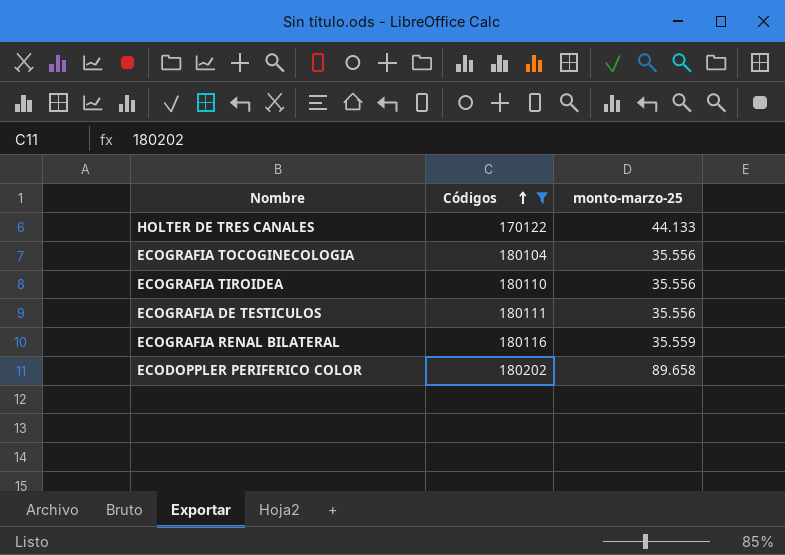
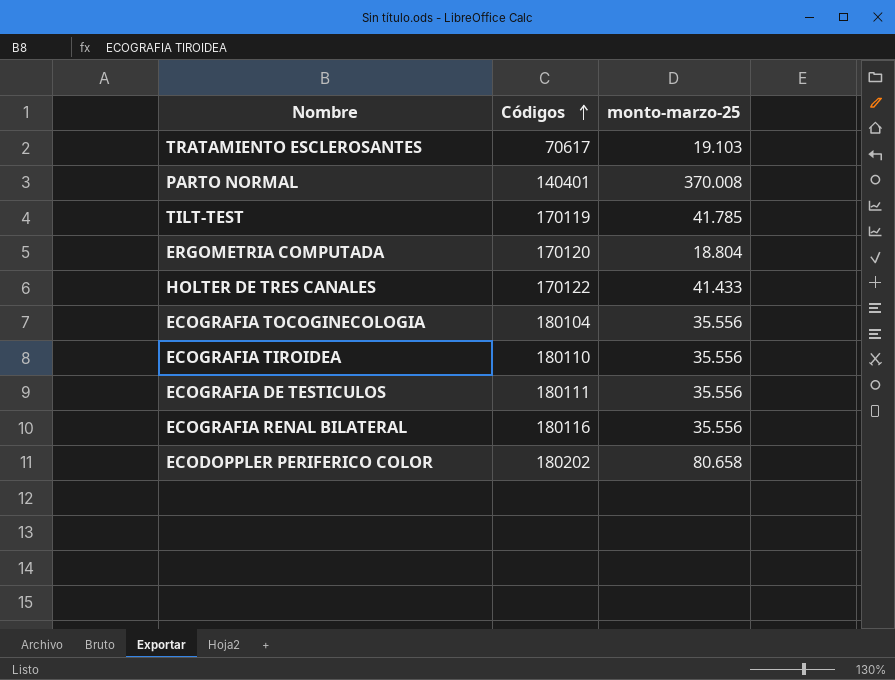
filter: Códigos >= 170122 -> none
HOLTER DE TRES CANALES | monto-marzo-25: 44.133 -> 41.433
ECOGRAFIA RENAL BILATERAL | monto-marzo-25: 35.559 -> 35.556
ECODOPPLER PERIFERICO COLOR | monto-marzo-25: 89.658 -> 80.658

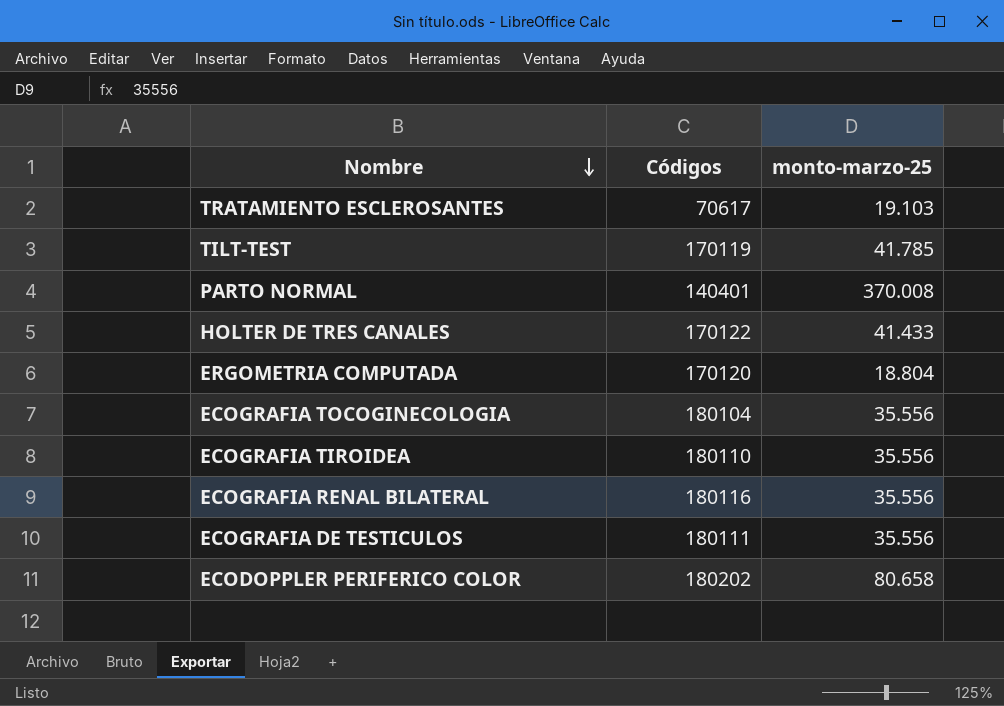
row order: Códigos ascending -> Nombre descending

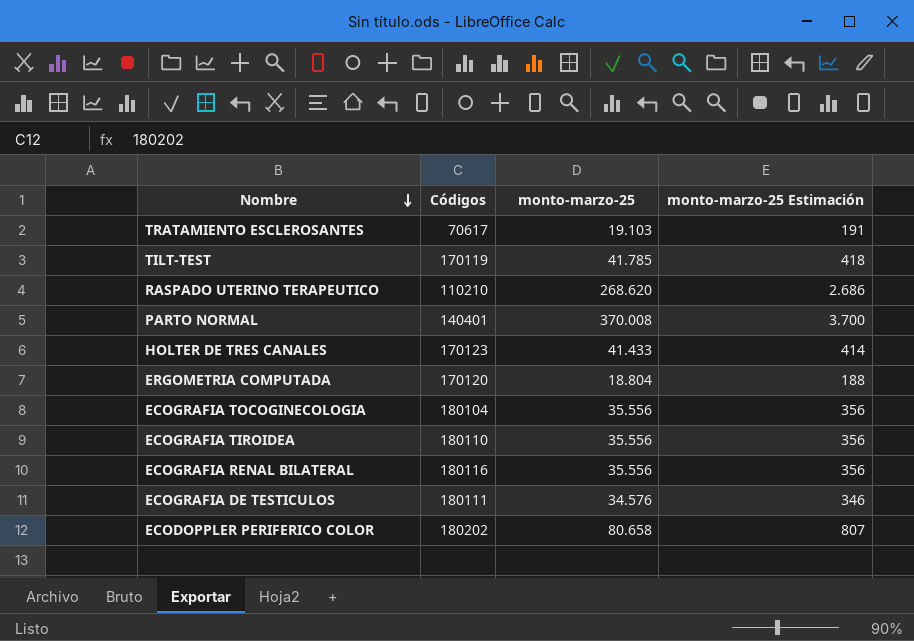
column monto-marzo-25 Estimación | formula: none -> [monto-marzo-25] * 0,01
row RASPADO UTERINO TERAPEUTICO: none -> 110210 | 268.620 | 2.686
HOLTER DE TRES CANALES | Códigos: 170122 -> 170123
ECOGRAFIA DE TESTICULOS | monto-marzo-25: 35.556 -> 34.576

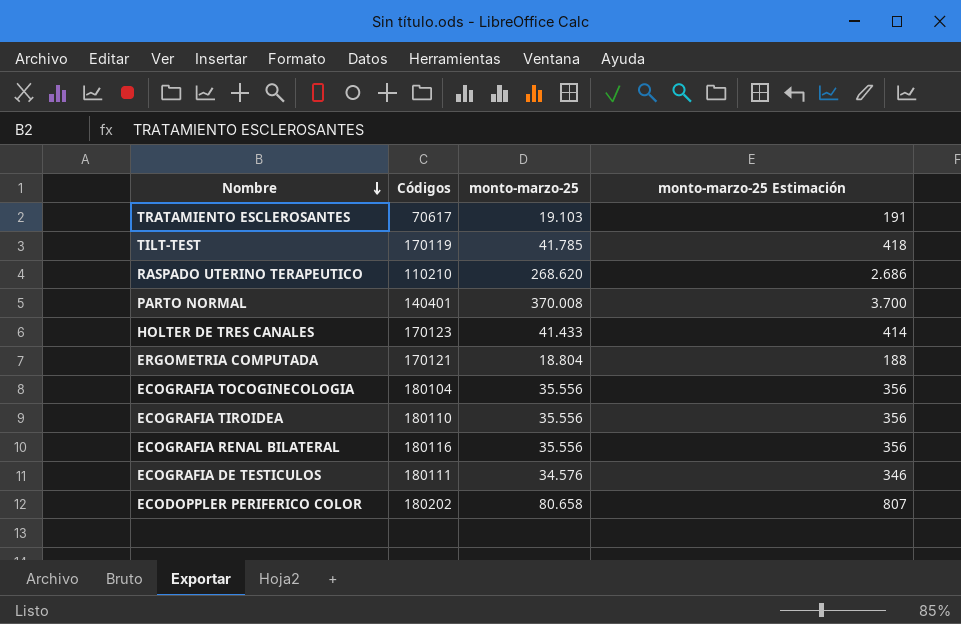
ERGOMETRIA COMPUTADA | Códigos: 170120 -> 170121

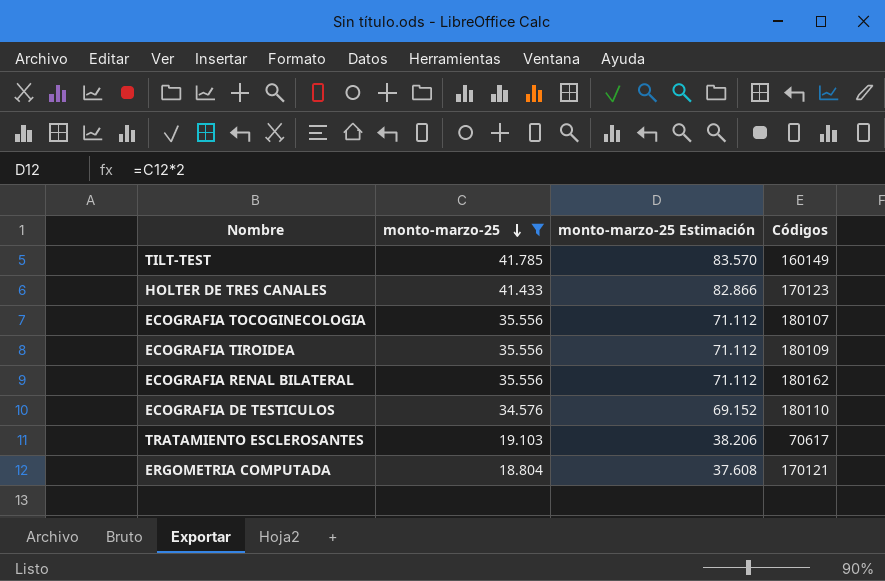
filter: none -> monto-marzo-25 <= 41.785
row order: Nombre descending -> monto-marzo-25 descending
column monto-marzo-25 Estimación | formula: [monto-marzo-25] * 0,01 -> [monto-marzo-25] * 2
column Códigos | position: 2 -> 4
TILT-TEST | Códigos: 170119 -> 160149
ECOGRAFIA TOCOGINECOLOGIA | Códigos: 180104 -> 180107
ECOGRAFIA TIROIDEA | Códigos: 180110 -> 180109
ECOGRAFIA RENAL BILATERAL | Códigos: 180116 -> 180162
ECOGRAFIA DE TESTICULOS | Códigos: 180111 -> 180110

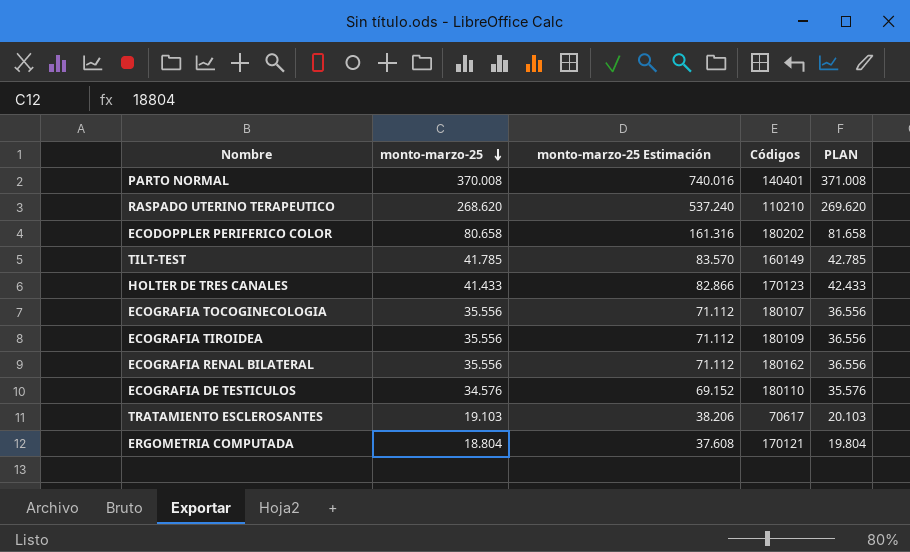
filter: monto-marzo-25 <= 41.785 -> none
column PLAN | formula: none -> [monto-marzo-25] + 1000

